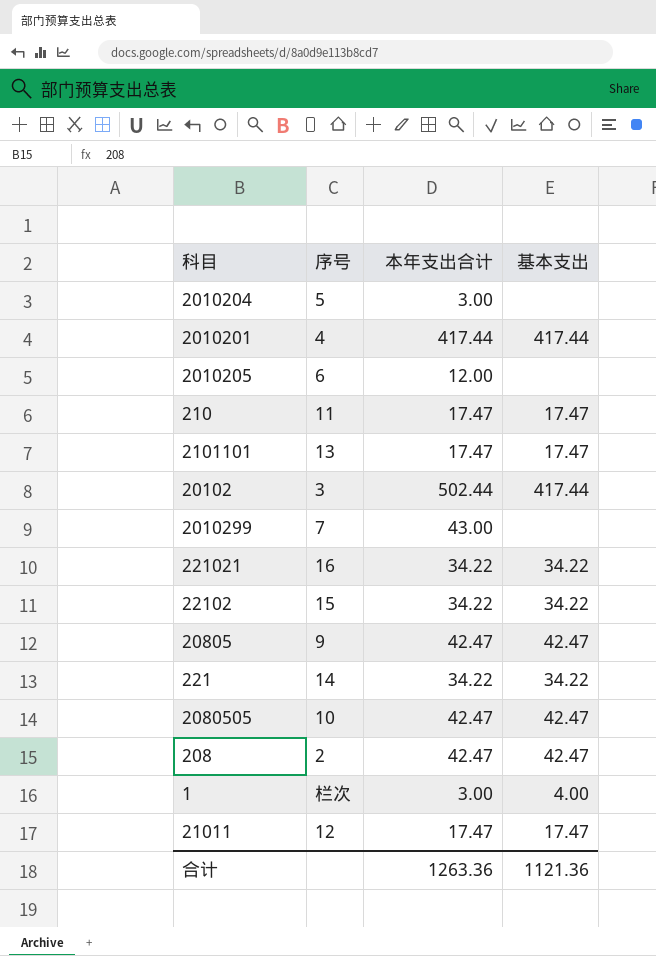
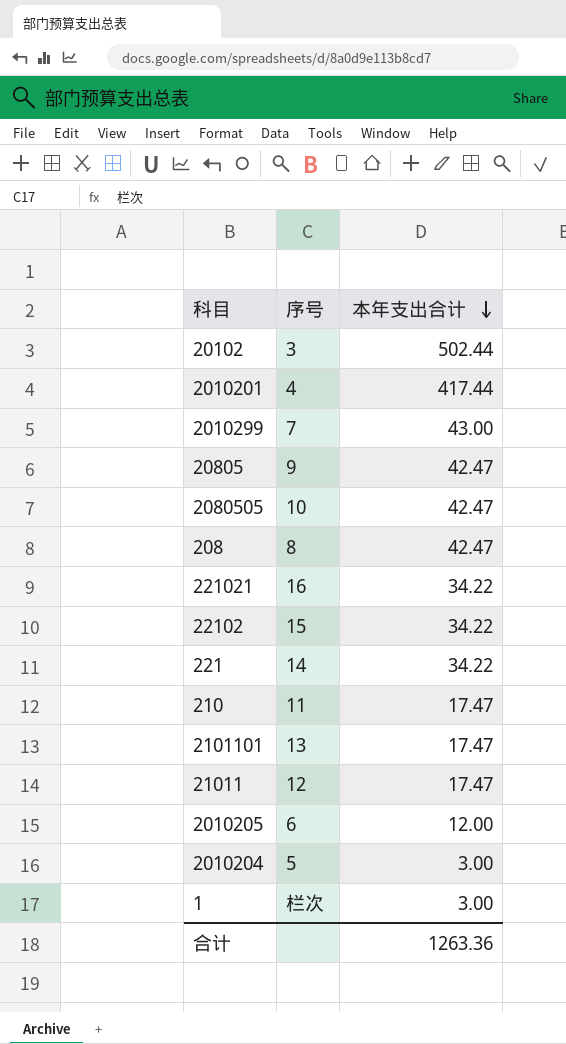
row order: none -> 本年支出合计 descending
column 基本支出 | position: 4 -> none
208 | 序号: 2 -> 8

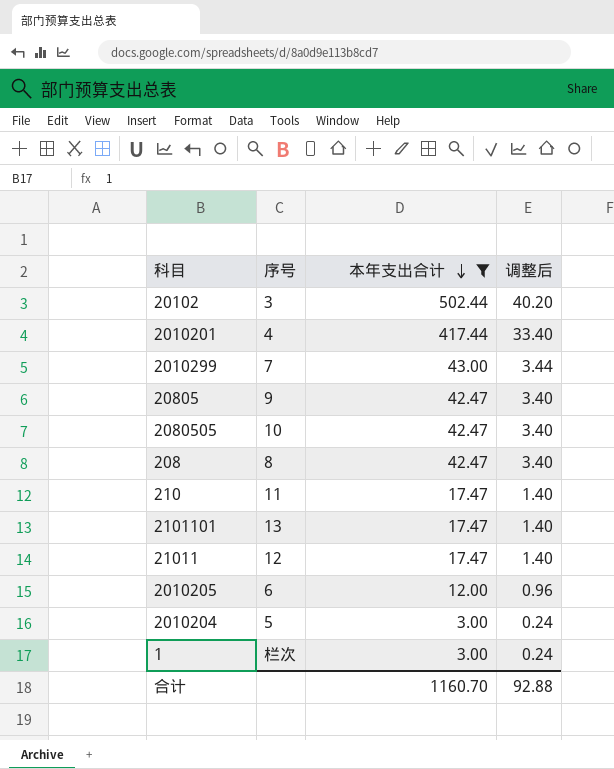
filter: none -> 本年支出合计 != 34.22
column 调整后 | formula: none -> [本年支出合计] * 0.08
合计 | 本年支出合计: 1263.36 -> 1160.70

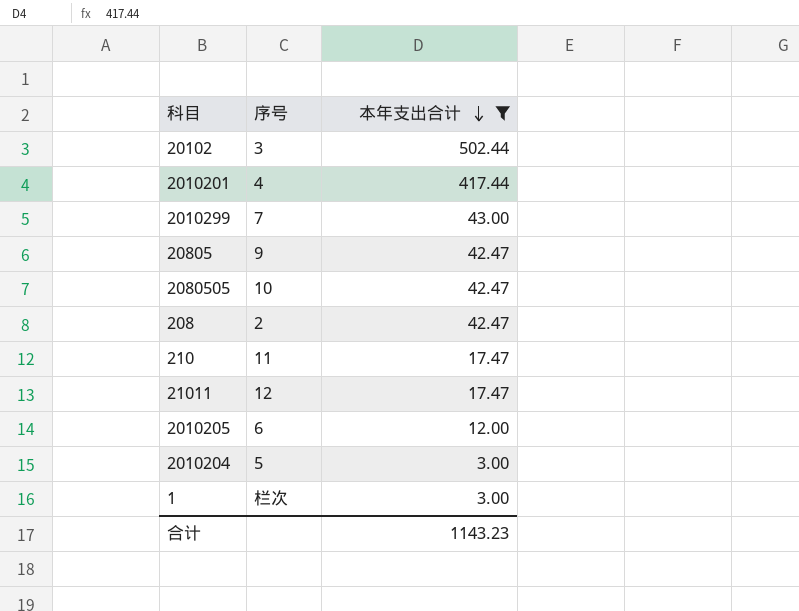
column 调整后 | formula: [本年支出合计] * 0.08 -> none
row 2101101: 13 | 17.47 | 1.40 -> none
208 | 序号: 8 -> 2
合计 | 本年支出合计: 1160.70 -> 1143.23

